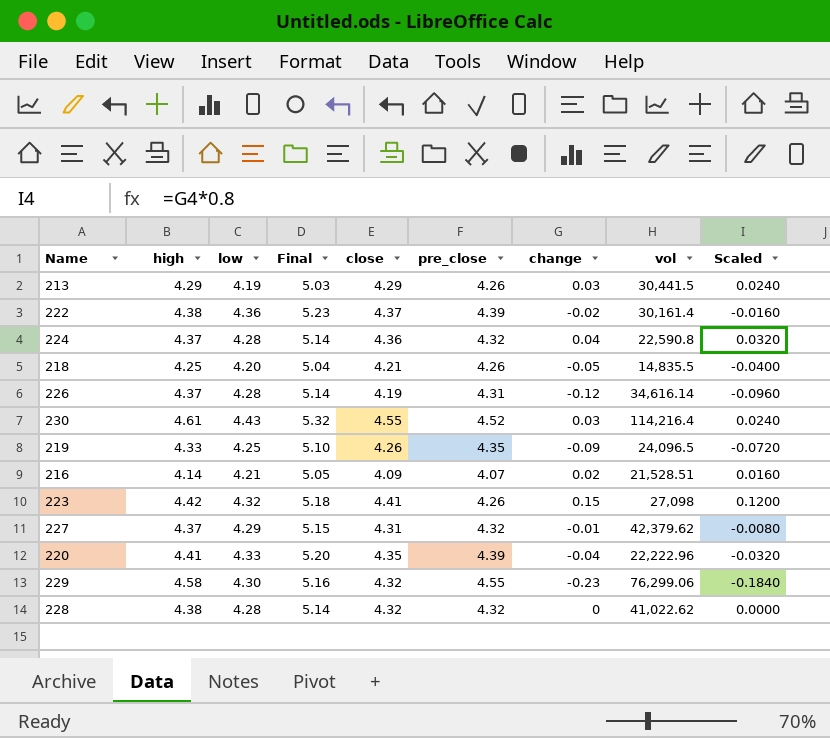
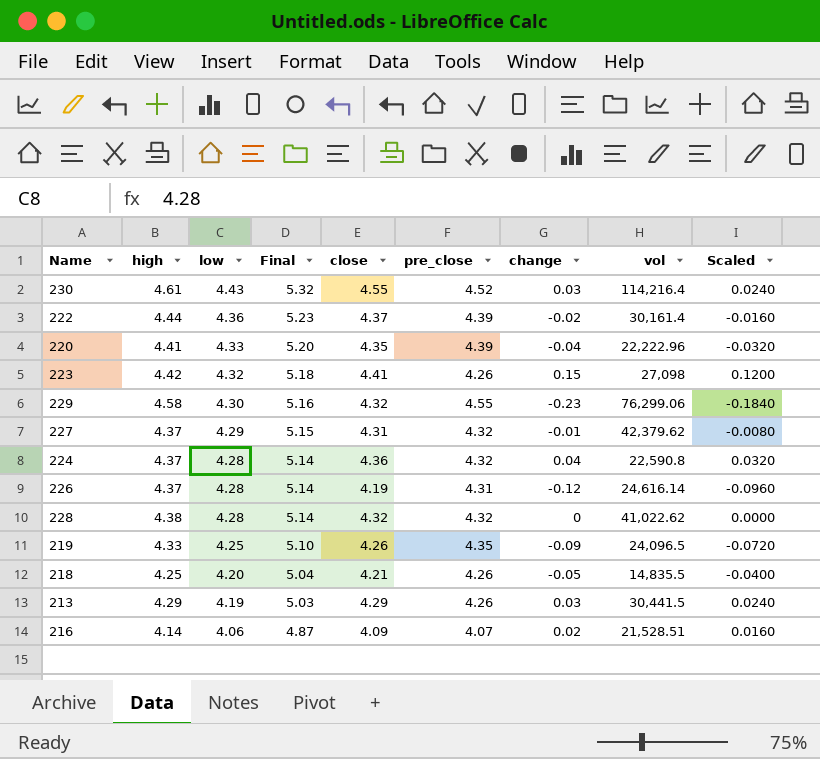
row order: none -> low descending
222 | high: 4.38 -> 4.44
226 | vol: 34,616.14 -> 24,616.14
216 | low: 4.21 -> 4.06
216 | Final: 5.05 -> 4.87

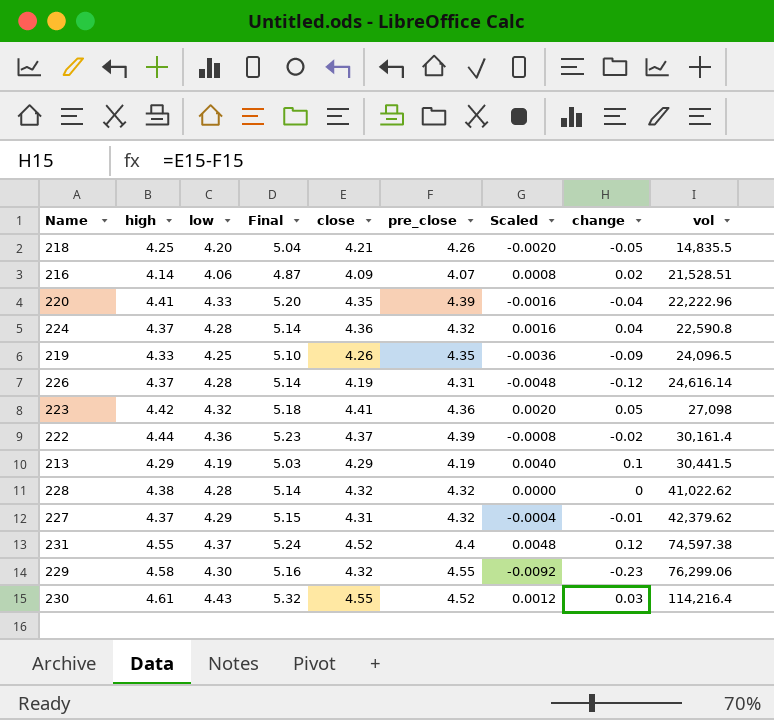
row order: low descending -> vol ascending
column Scaled | formula: [change] * 0.8 -> [change] * 0.04
column Scaled | position: 9 -> 7
223 | pre_close: 4.26 -> 4.36
223 | change: 0.15 -> 0.05
213 | pre_close: 4.26 -> 4.19
213 | change: 0.03 -> 0.1
row 231: none -> 4.55 | 4.37 | 5.24 | 4.52 | 4.4 | 0.0048 | 0.12 | 74,597.38

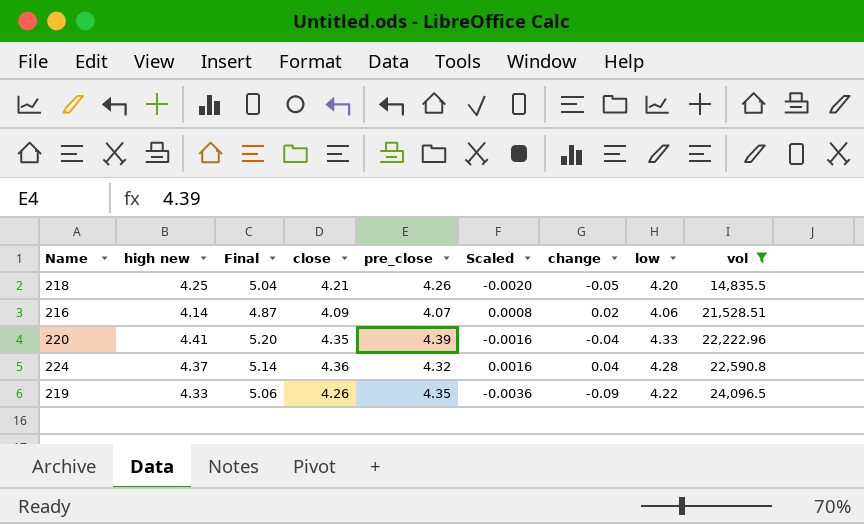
filter: none -> vol <= 24,096.5
column name: high -> high new
column low | position: 3 -> 8
219 | Final: 5.10 -> 5.06
219 | low: 4.25 -> 4.22

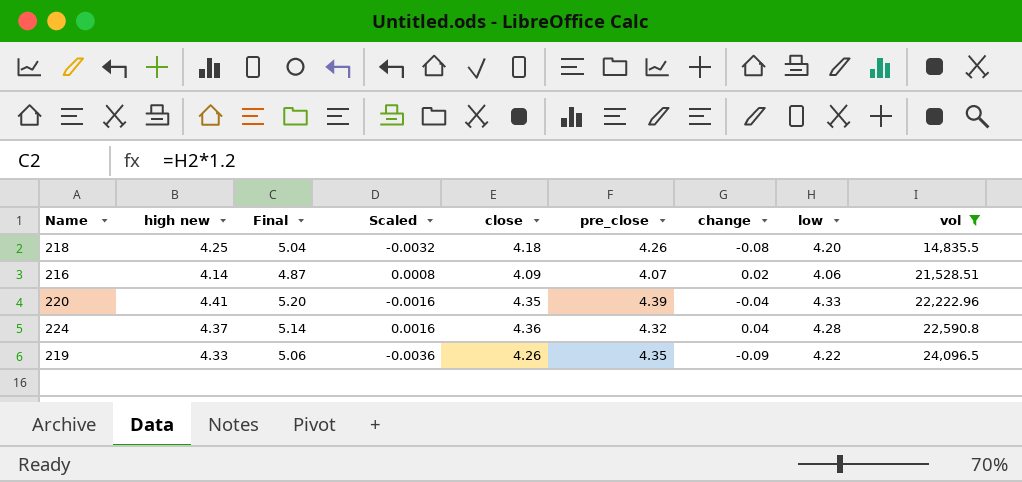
column Scaled | position: 6 -> 4
218 | Scaled: -0.0020 -> -0.0032
218 | close: 4.21 -> 4.18
218 | change: -0.05 -> -0.08

